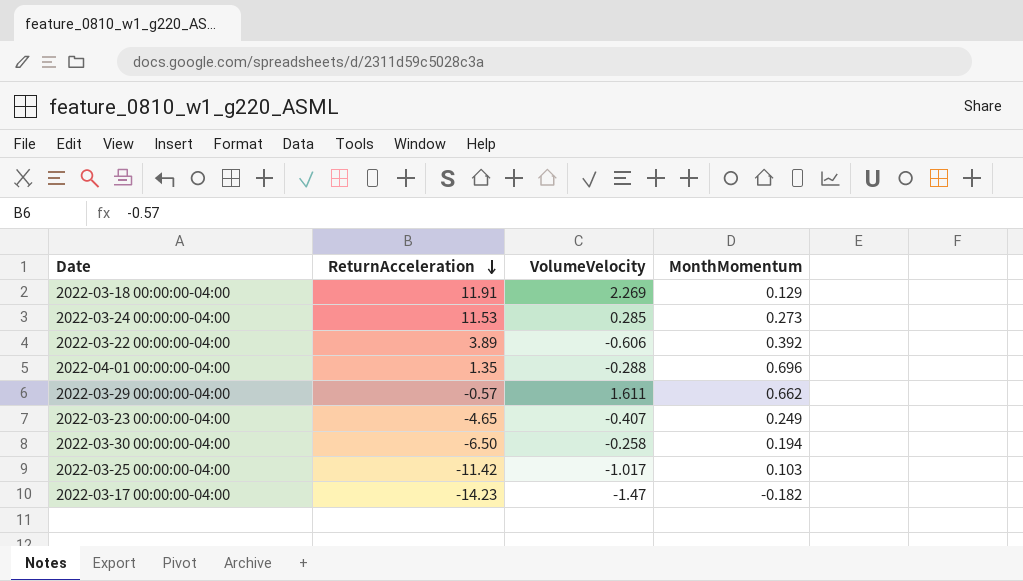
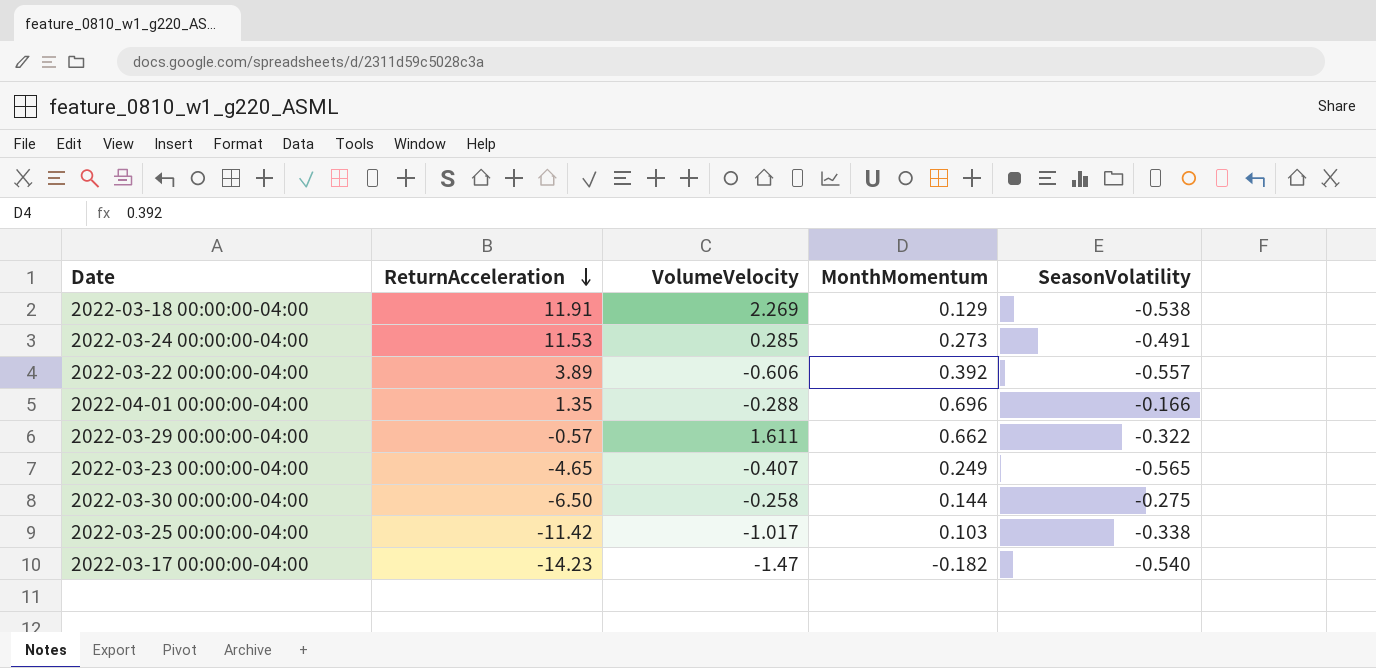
column SeasonVolatility | position: none -> 5
2022-03-30 00:00:00-04:00 | MonthMomentum: 0.194 -> 0.144

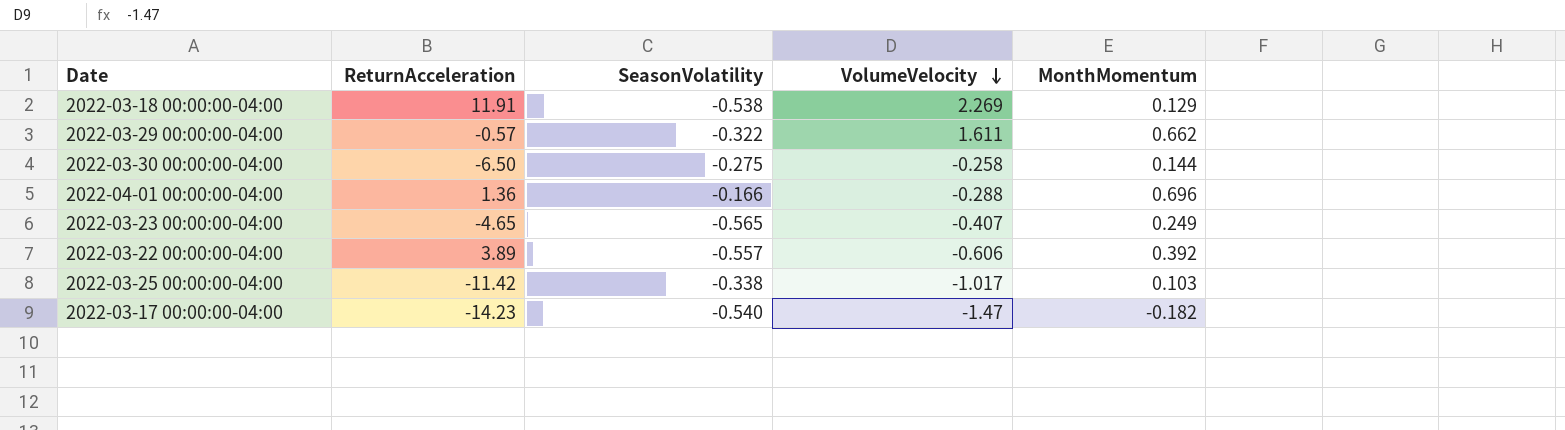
row order: ReturnAcceleration descending -> VolumeVelocity descending
column SeasonVolatility | position: 5 -> 3
row 2022-03-24 00:00:00-04:00: 11.53 | 0.285 | 0.273 | -0.491 -> none
2022-04-01 00:00:00-04:00 | ReturnAcceleration: 1.35 -> 1.36

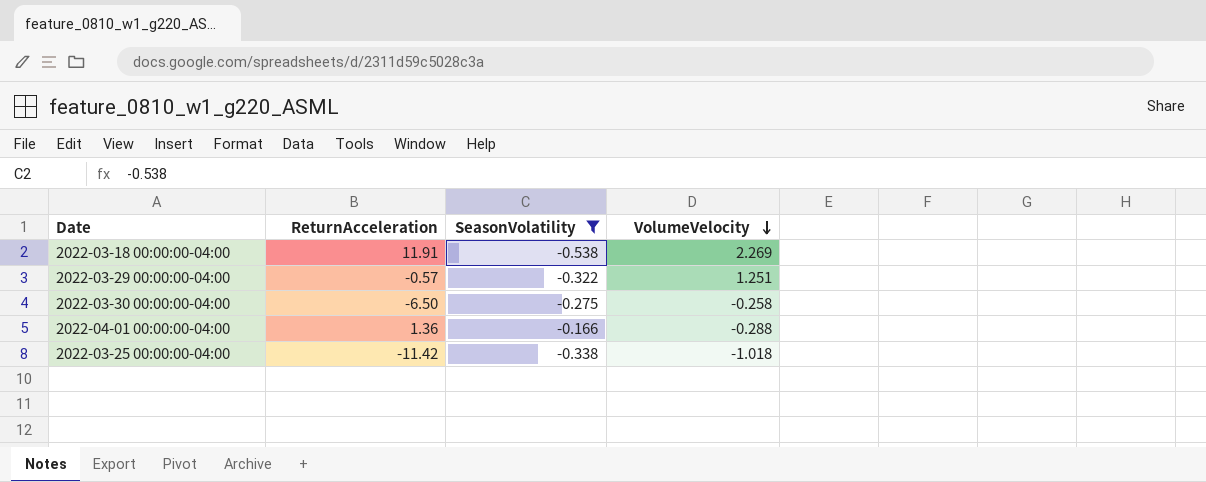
filter: none -> SeasonVolatility >= -0.538
column MonthMomentum | position: 5 -> none
2022-03-29 00:00:00-04:00 | VolumeVelocity: 1.611 -> 1.251
2022-03-25 00:00:00-04:00 | VolumeVelocity: -1.017 -> -1.018

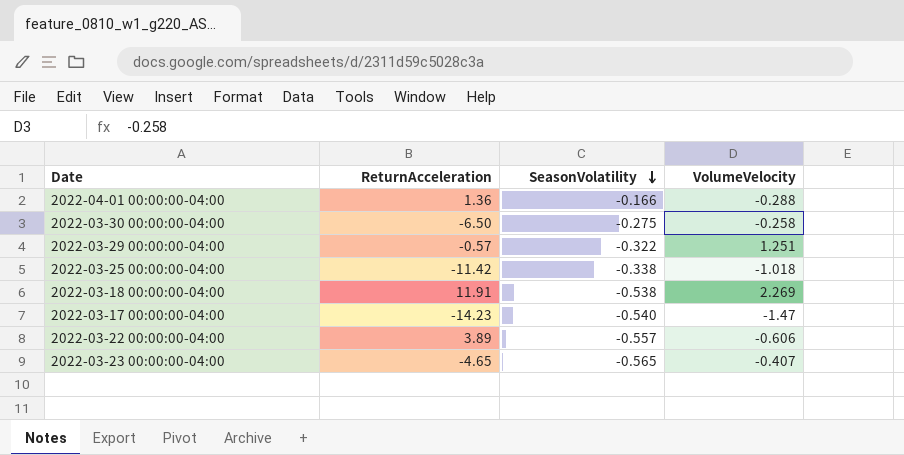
filter: SeasonVolatility >= -0.538 -> none
row order: VolumeVelocity descending -> SeasonVolatility descending

